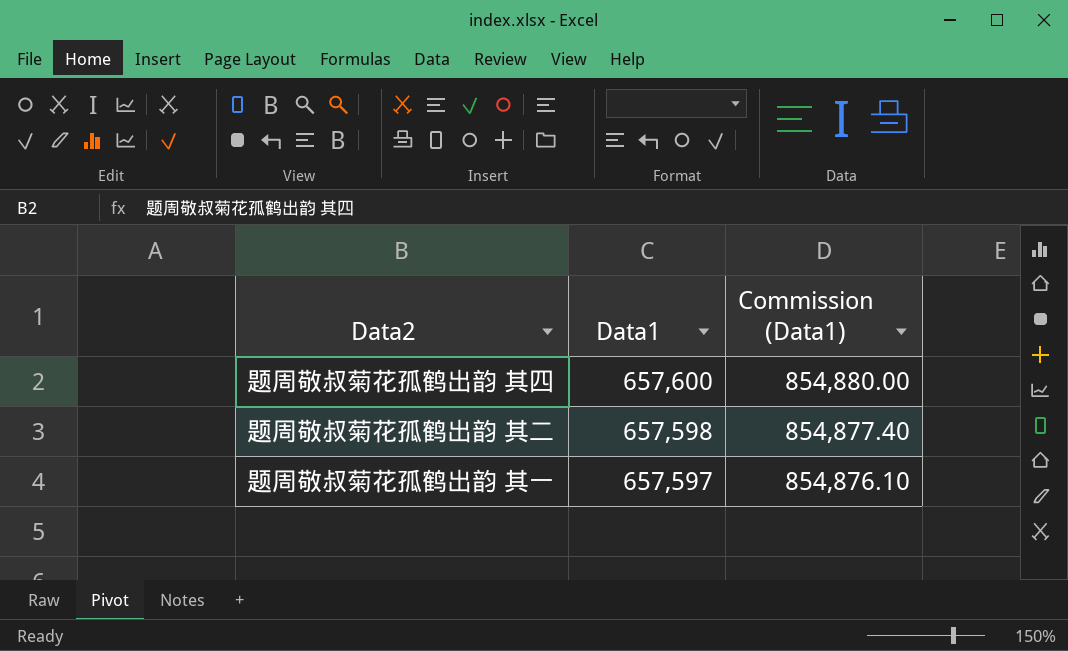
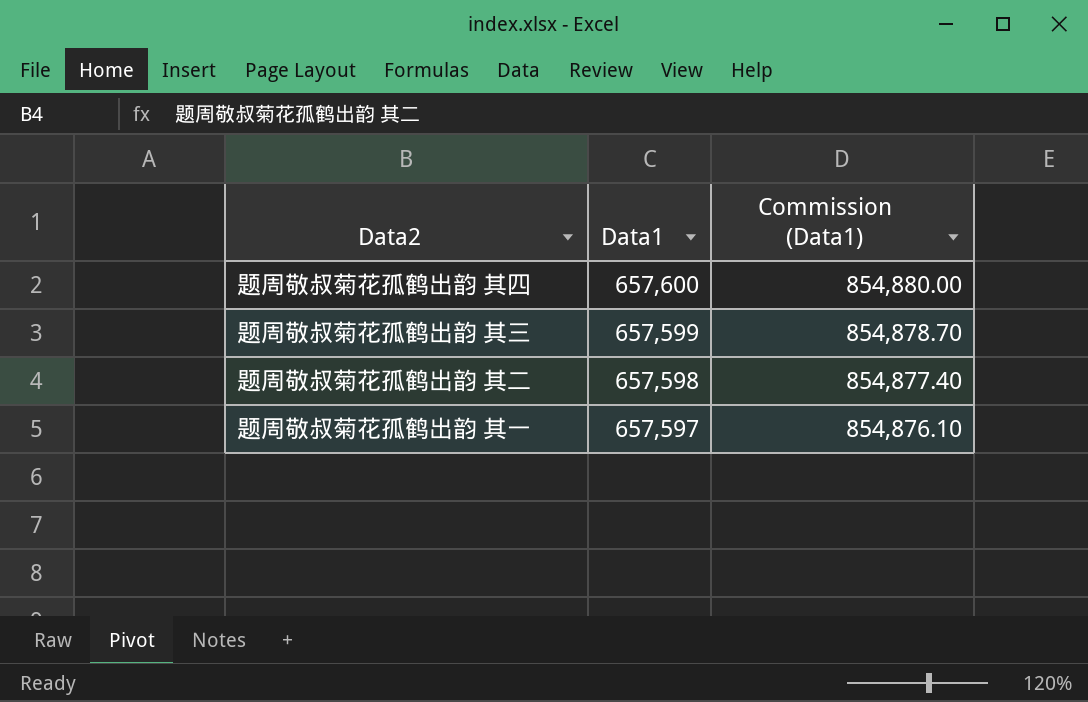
row 题周敬叔菊花孤鹤出韵 其三: none -> 657,599 | 854,878.70

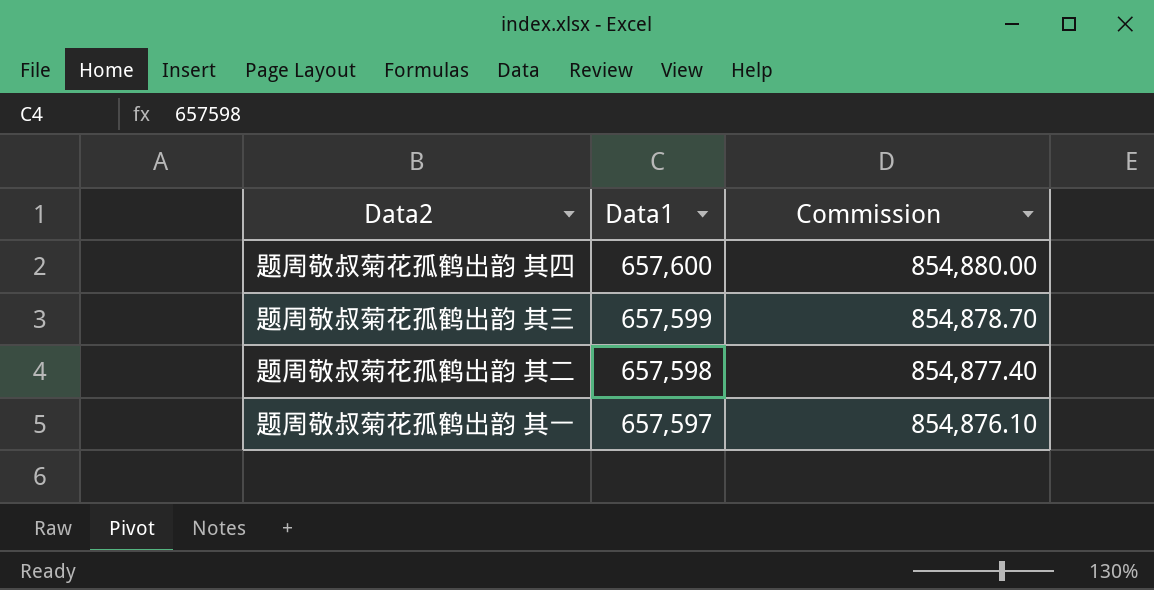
column name: Commission (Data1) -> Commission

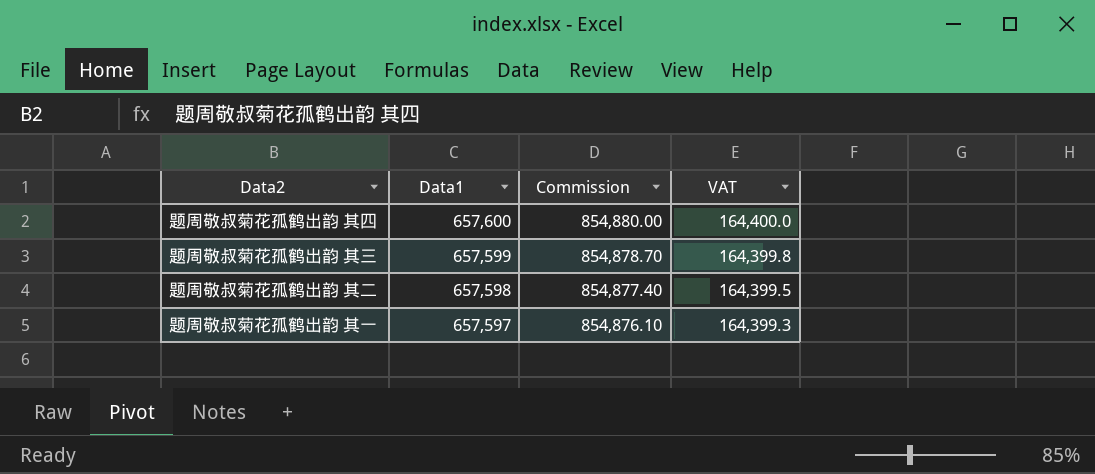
column VAT | formula: none -> [Data1] * 0.25

